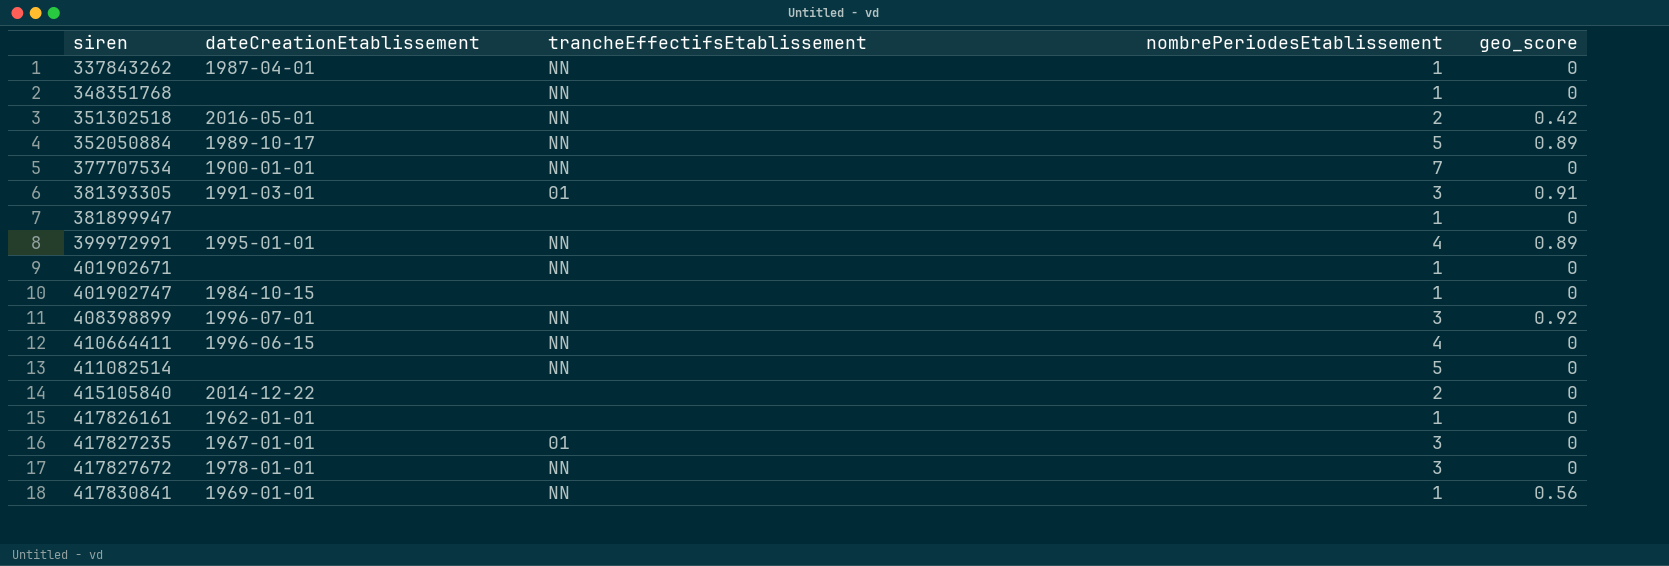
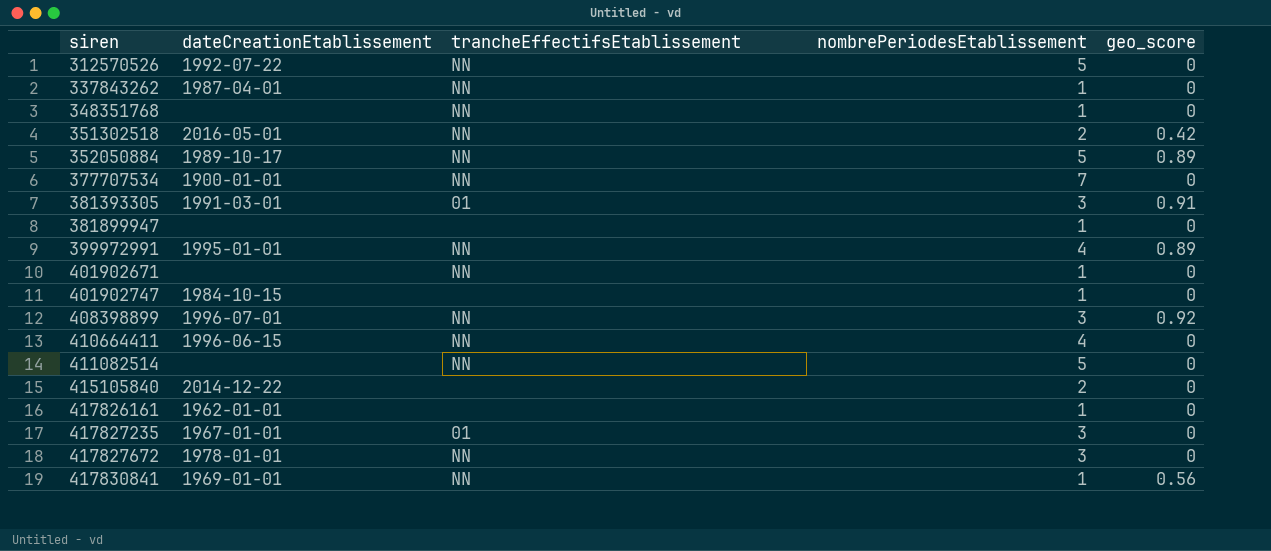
row 312570526: none -> 1992-07-22 | NN | 5 | 0

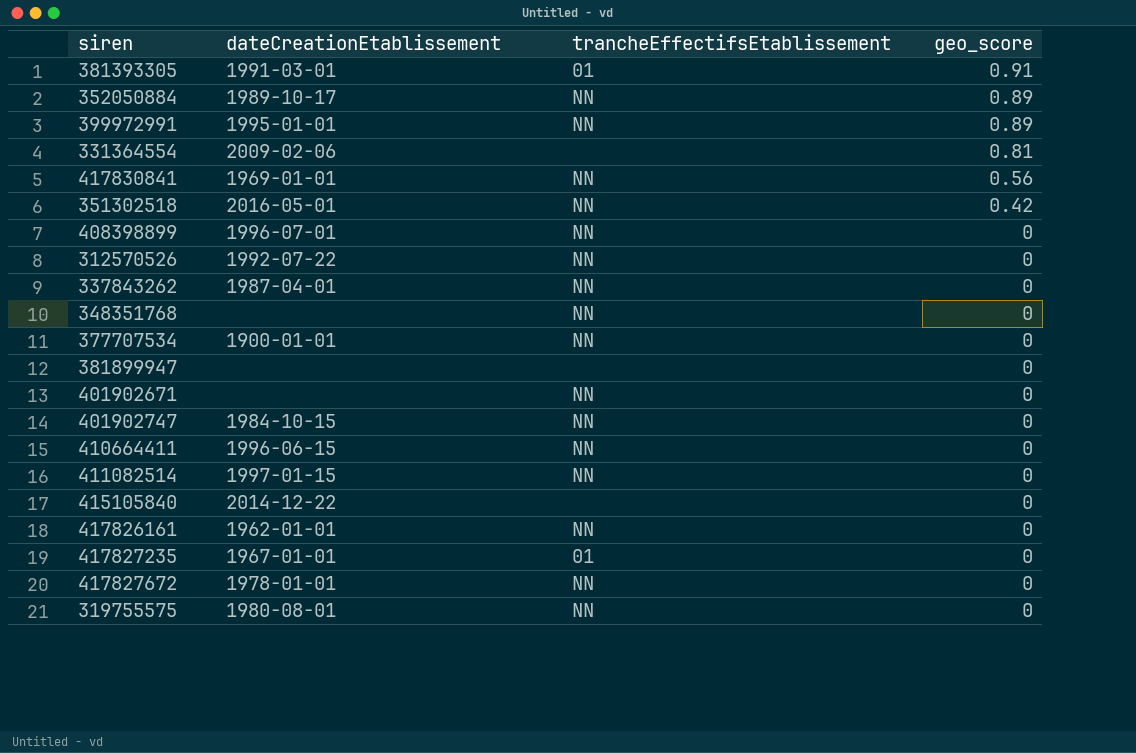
row order: siren ascending -> geo_score descending
column nombrePeriodesEtablissement | position: 4 -> none
row 331364554: none -> 2009-02-06 | none | 0.81
408398899 | geo_score: 0.92 -> 0
401902747 | trancheEffectifsEtablissement: none -> NN
411082514 | dateCreationEtablissement: none -> 1997-01-15
417826161 | trancheEffectifsEtablissement: none -> NN
row 319755575: none -> 1980-08-01 | NN | 0

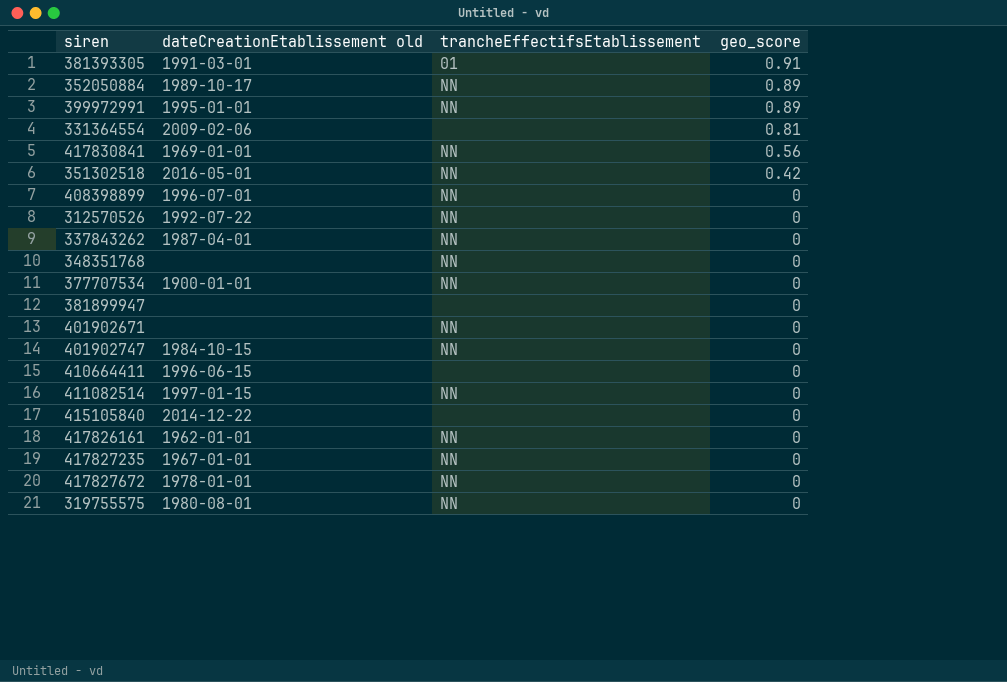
column name: dateCreationEtablissement -> dateCreationEtablissement old
410664411 | trancheEffectifsEtablissement: NN -> none
417827235 | trancheEffectifsEtablissement: 01 -> NN

